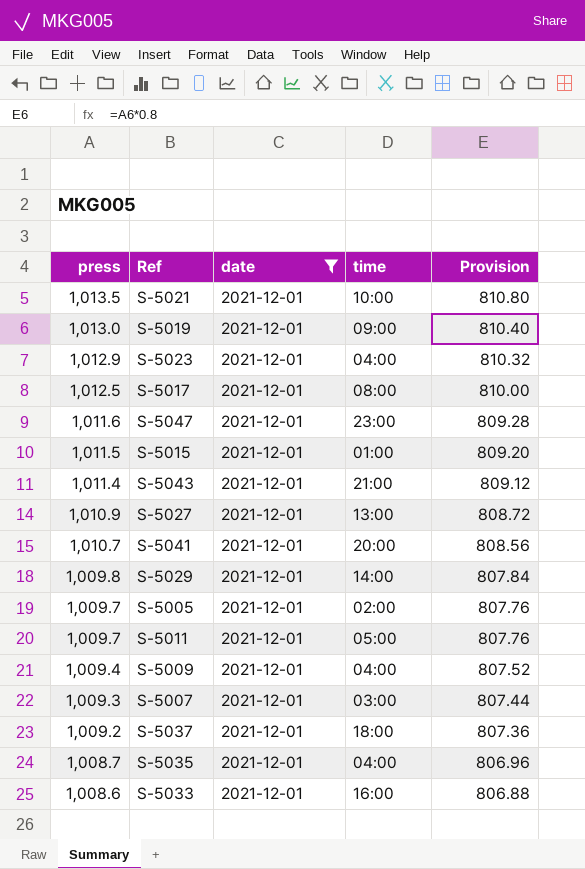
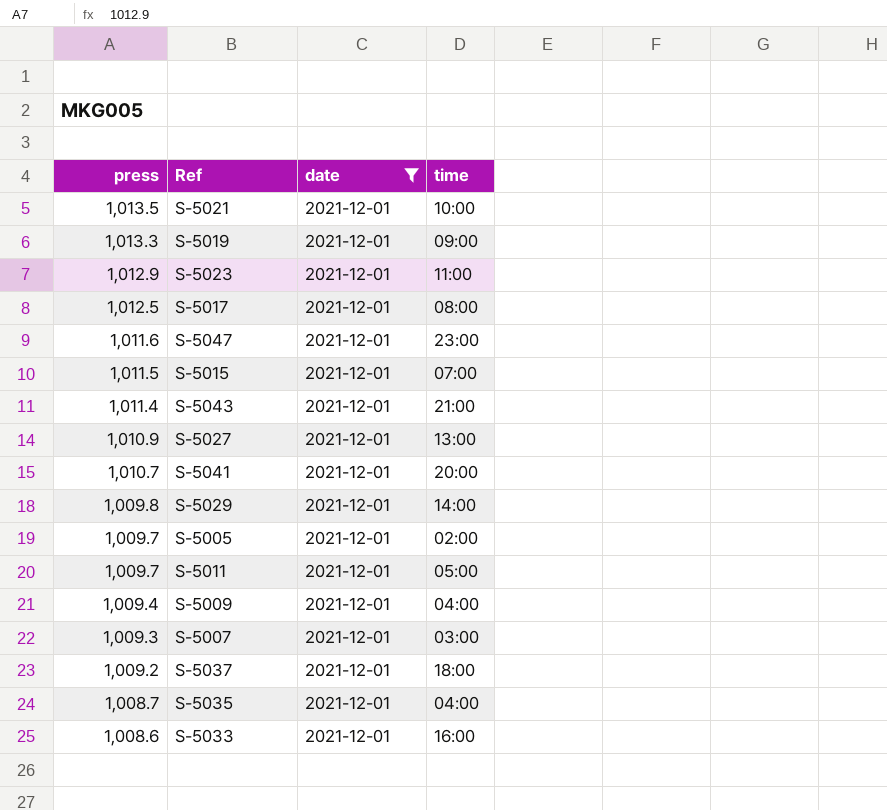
column Provision | formula: [press] * 0.8 -> none
S-5019 | press: 1,013.0 -> 1,013.3
S-5023 | time: 04:00 -> 11:00
S-5015 | time: 01:00 -> 07:00

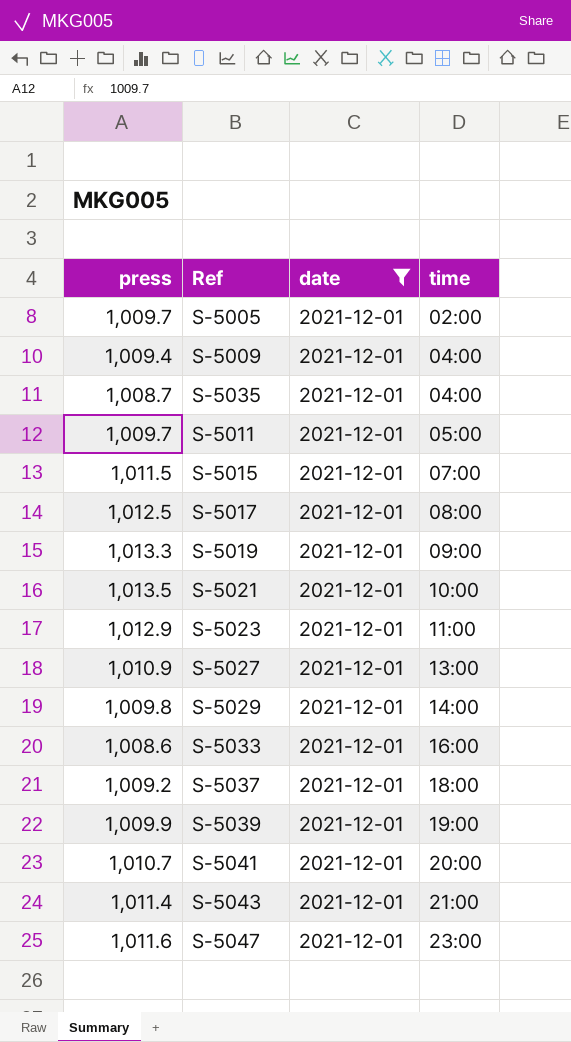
row order: press descending -> time ascending
row S-5007: 1,009.3 | 2021-12-01 | 03:00 -> none
row S-5039: none -> 1,009.9 | 2021-12-01 | 19:00

